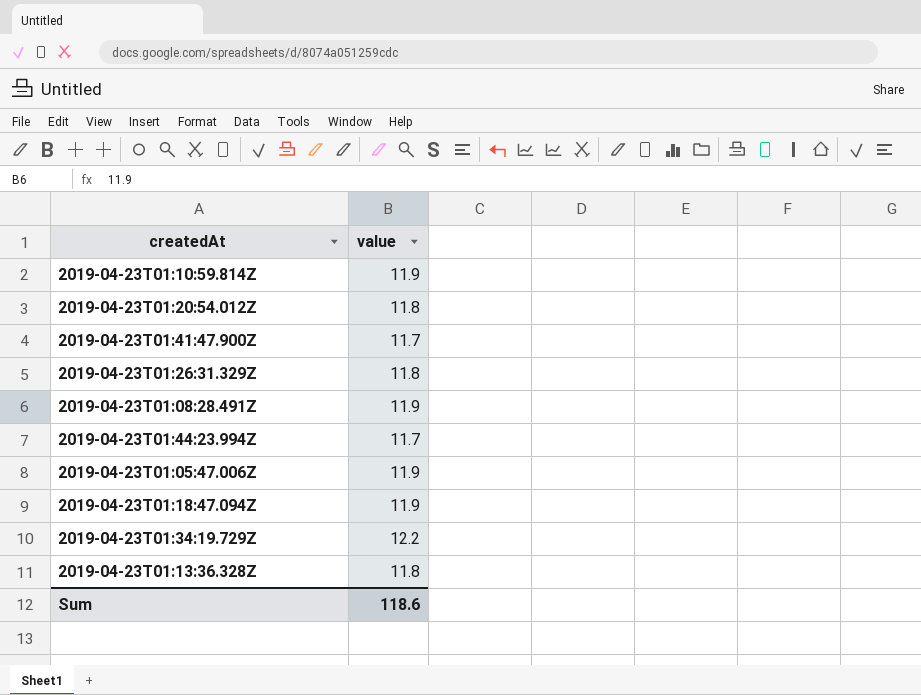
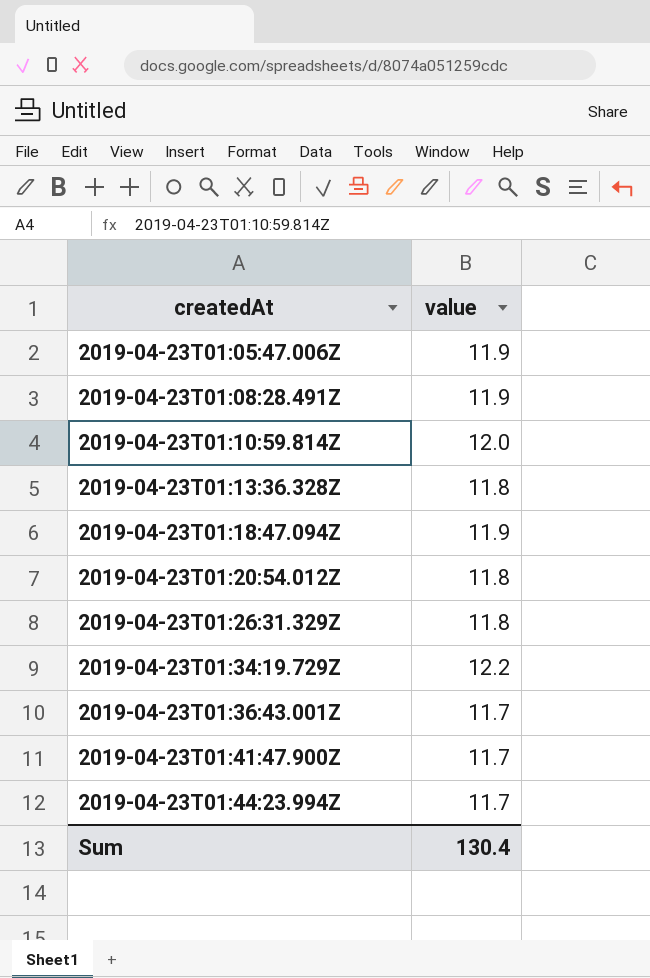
row order: none -> createdAt ascending
2019-04-23T01:10:59.814Z | value: 11.9 -> 12.0
row 2019-04-23T01:36:43.001Z: none -> 11.7
Sum | value: 118.6 -> 130.4

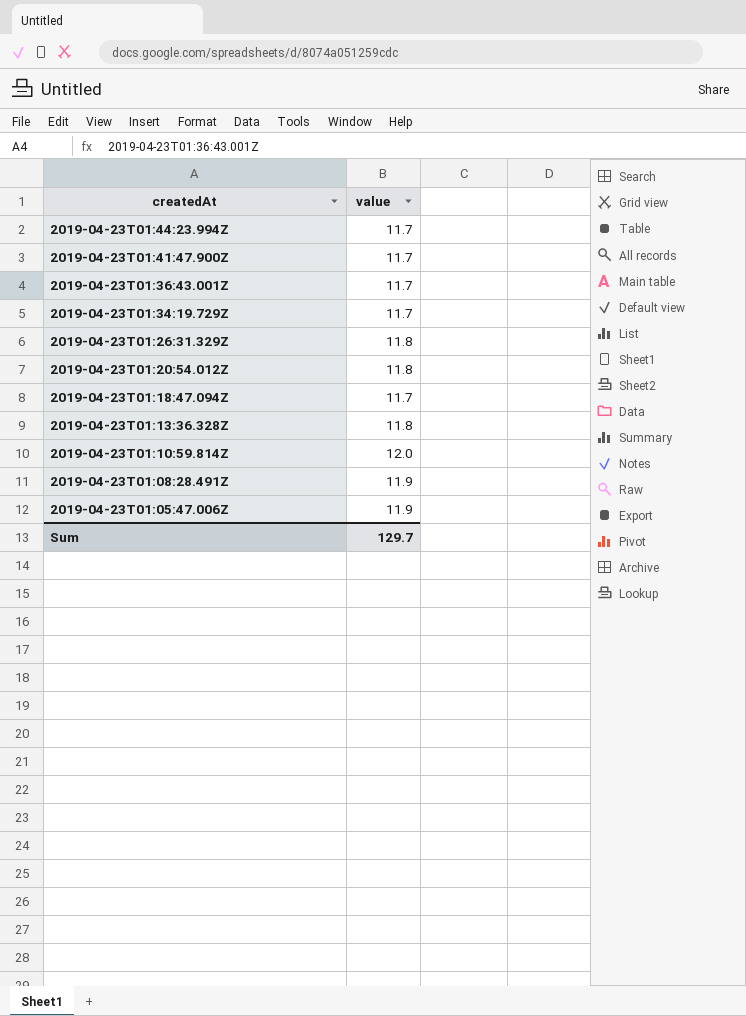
row order: createdAt ascending -> createdAt descending
2019-04-23T01:34:19.729Z | value: 12.2 -> 11.7
2019-04-23T01:18:47.094Z | value: 11.9 -> 11.7
Sum | value: 130.4 -> 129.7

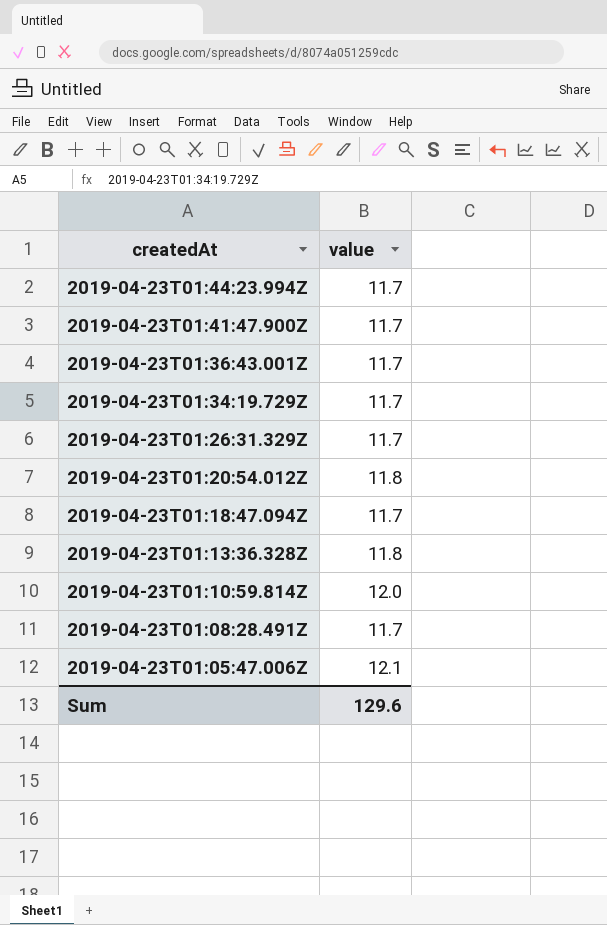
2019-04-23T01:26:31.329Z | value: 11.8 -> 11.7
2019-04-23T01:08:28.491Z | value: 11.9 -> 11.7
2019-04-23T01:05:47.006Z | value: 11.9 -> 12.1
Sum | value: 129.7 -> 129.6

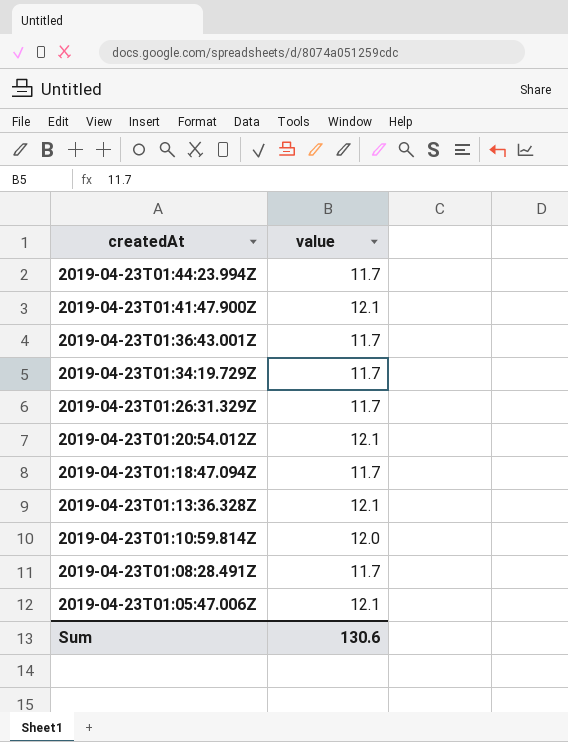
2019-04-23T01:41:47.900Z | value: 11.7 -> 12.1
2019-04-23T01:20:54.012Z | value: 11.8 -> 12.1
2019-04-23T01:13:36.328Z | value: 11.8 -> 12.1
Sum | value: 129.6 -> 130.6

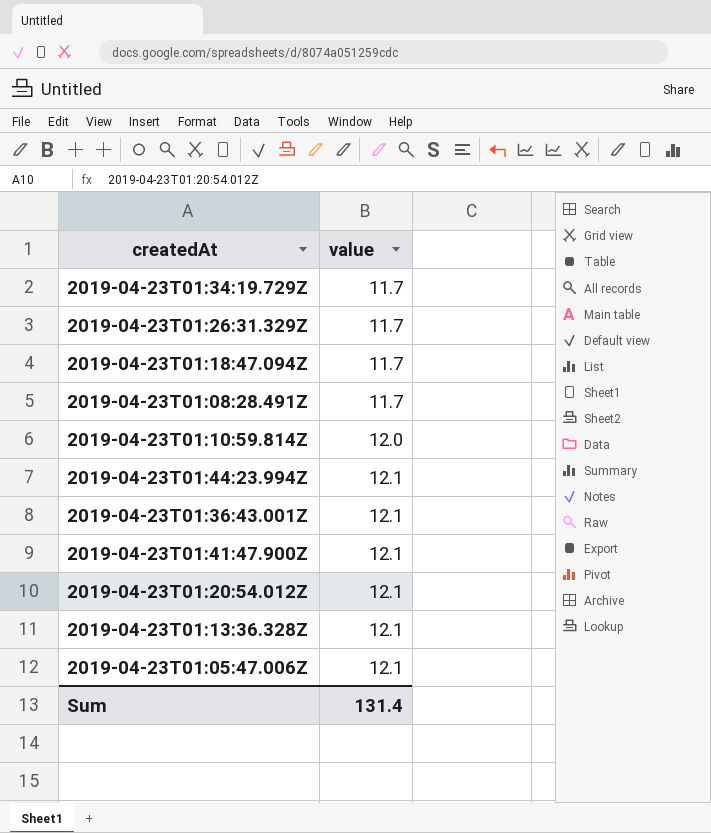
row order: createdAt descending -> value ascending
2019-04-23T01:44:23.994Z | value: 11.7 -> 12.1
2019-04-23T01:36:43.001Z | value: 11.7 -> 12.1
Sum | value: 130.6 -> 131.4

